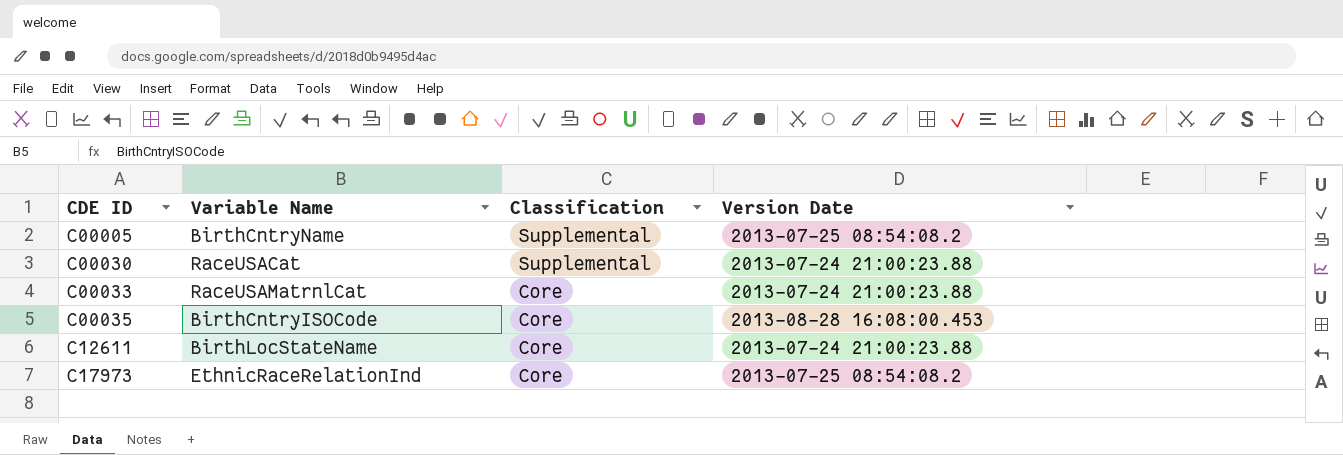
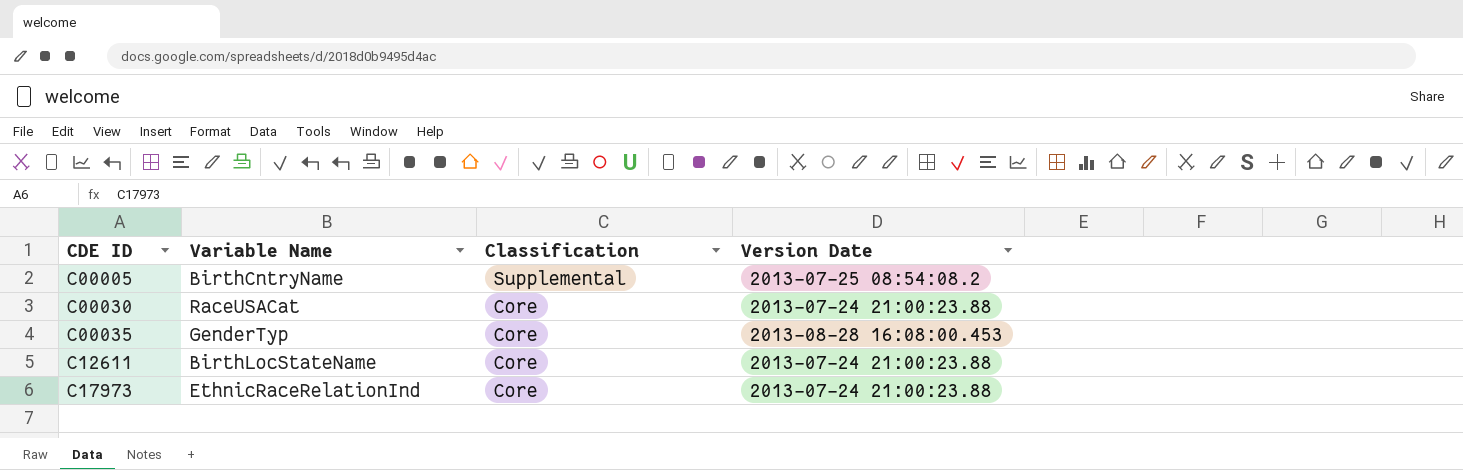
row C00033: RaceUSAMatrnlCat | Core | 2013-07-24 21:00:23.88 -> none
C00030 | Classification: Supplemental -> Core
C00035 | Variable Name: BirthCntryISOCode -> GenderTyp
C17973 | Version Date: 2013-07-25 08:54:08.2 -> 2013-07-24 21:00:23.88

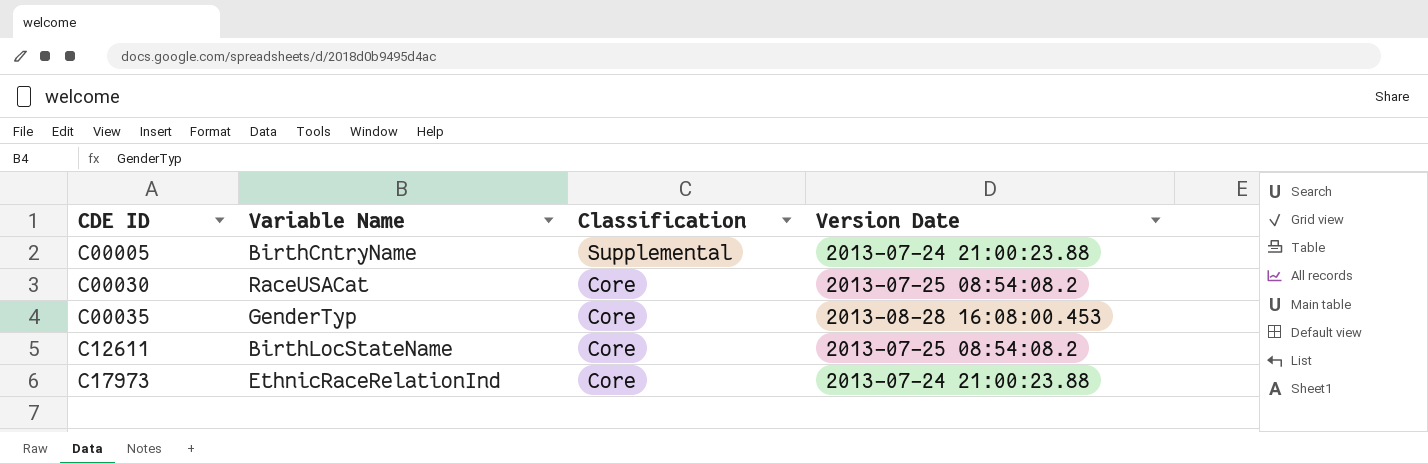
C00005 | Version Date: 2013-07-25 08:54:08.2 -> 2013-07-24 21:00:23.88
C00030 | Version Date: 2013-07-24 21:00:23.88 -> 2013-07-25 08:54:08.2
C12611 | Version Date: 2013-07-24 21:00:23.88 -> 2013-07-25 08:54:08.2

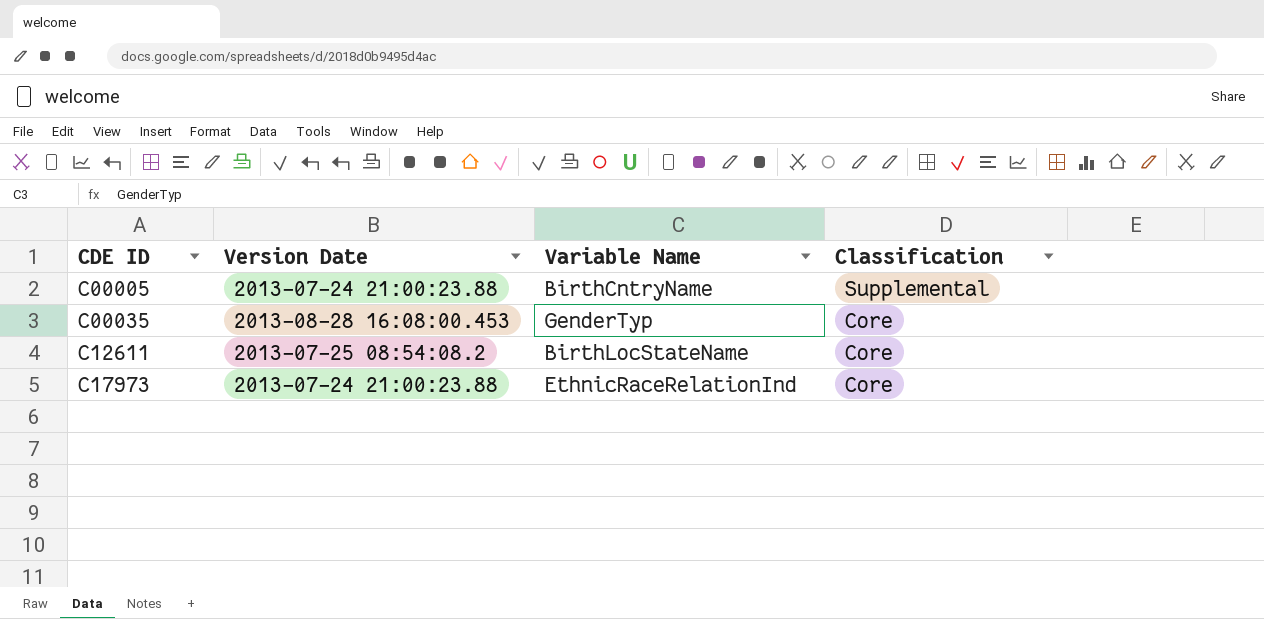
column Version Date | position: 4 -> 2
row C00030: RaceUSACat | Core | 2013-07-25 08:54:08.2 -> none

